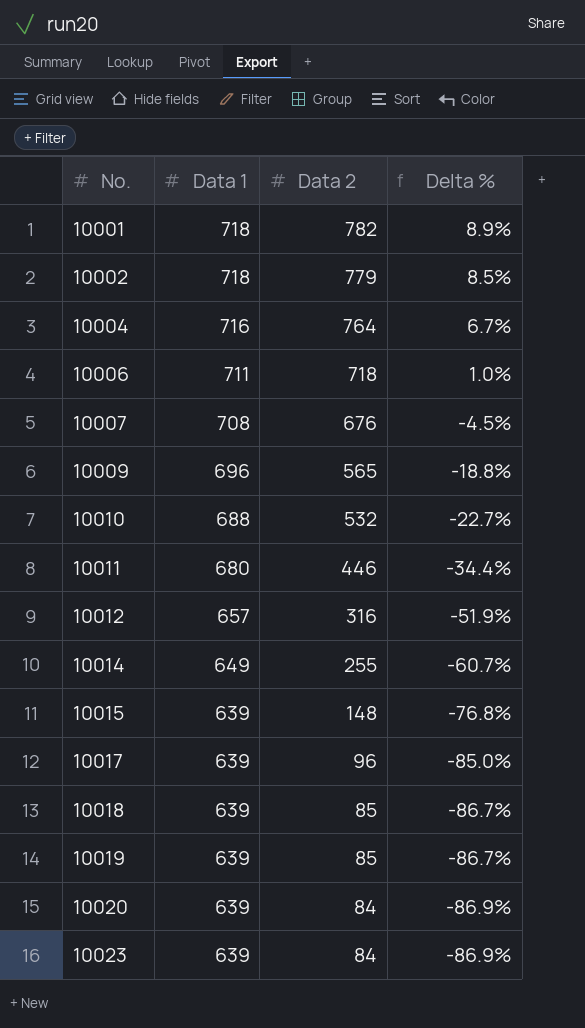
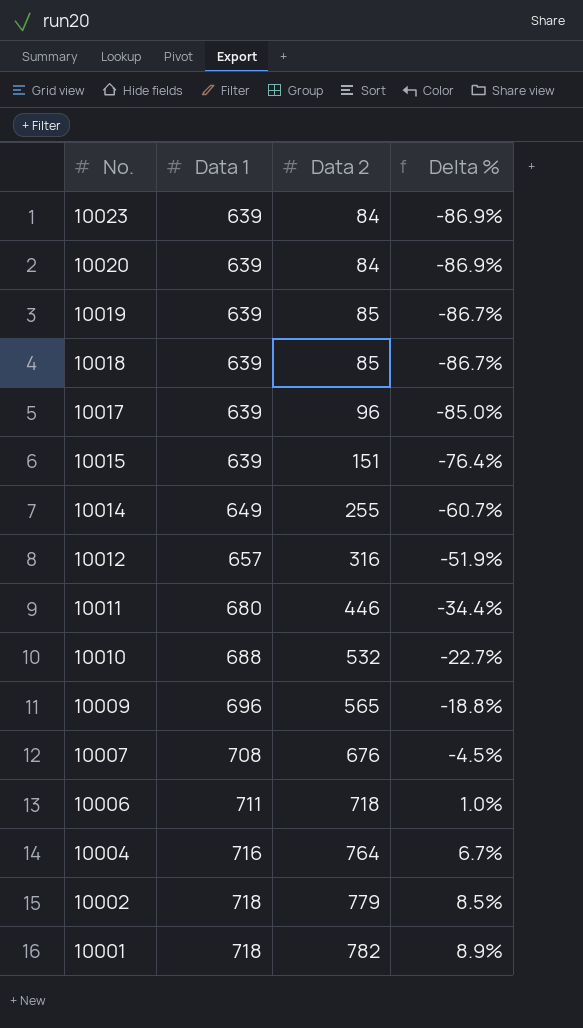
row order: No. ascending -> No. descending
10015 | Data 2: 148 -> 151
10015 | Delta %: -76.8% -> -76.4%

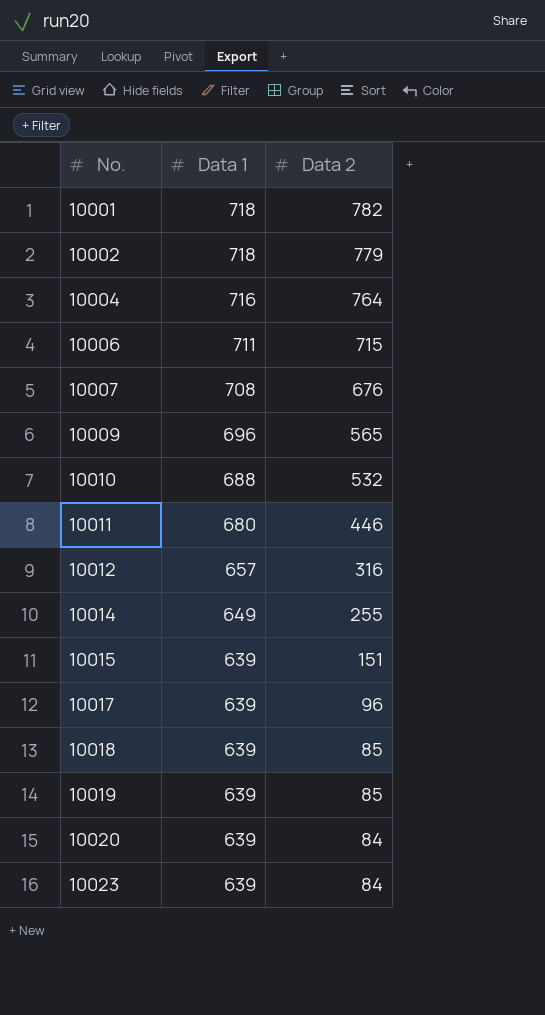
row order: No. descending -> No. ascending
column Delta % | formula: ([Data 2] - [Data 1]) / [Data 1] -> none
10006 | Data 2: 718 -> 715

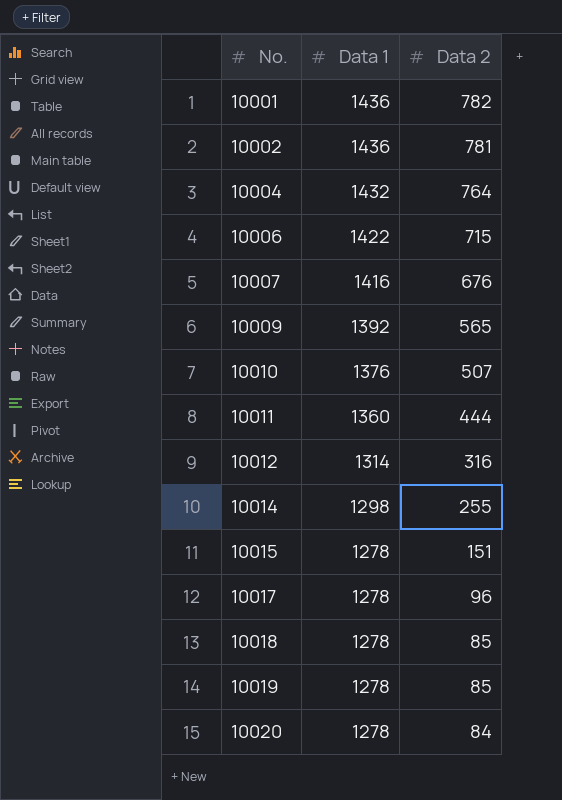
row 10023: 639 | 84 -> none
10001 | Data 1: 718 -> 1436
10002 | Data 1: 718 -> 1436
10002 | Data 2: 779 -> 781
10004 | Data 1: 716 -> 1432
10006 | Data 1: 711 -> 1422
10007 | Data 1: 708 -> 1416
10009 | Data 1: 696 -> 1392
10010 | Data 1: 688 -> 1376
10010 | Data 2: 532 -> 507
10011 | Data 1: 680 -> 1360
10011 | Data 2: 446 -> 444
10012 | Data 1: 657 -> 1314
10014 | Data 1: 649 -> 1298
10015 | Data 1: 639 -> 1278
10017 | Data 1: 639 -> 1278
10018 | Data 1: 639 -> 1278
10019 | Data 1: 639 -> 1278
10020 | Data 1: 639 -> 1278

